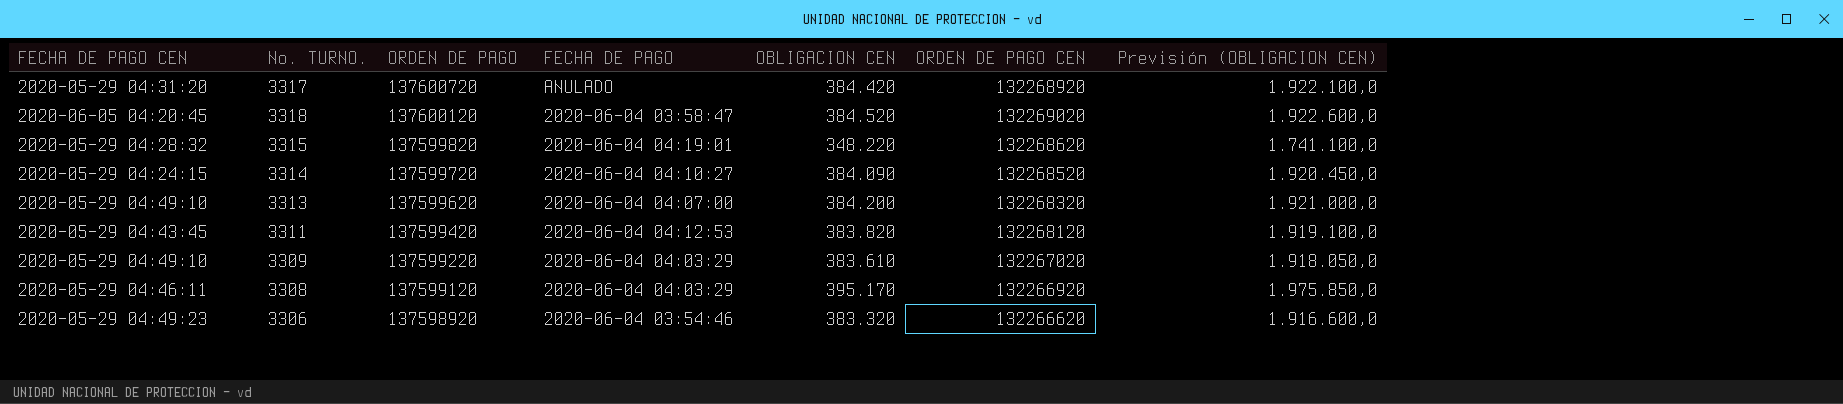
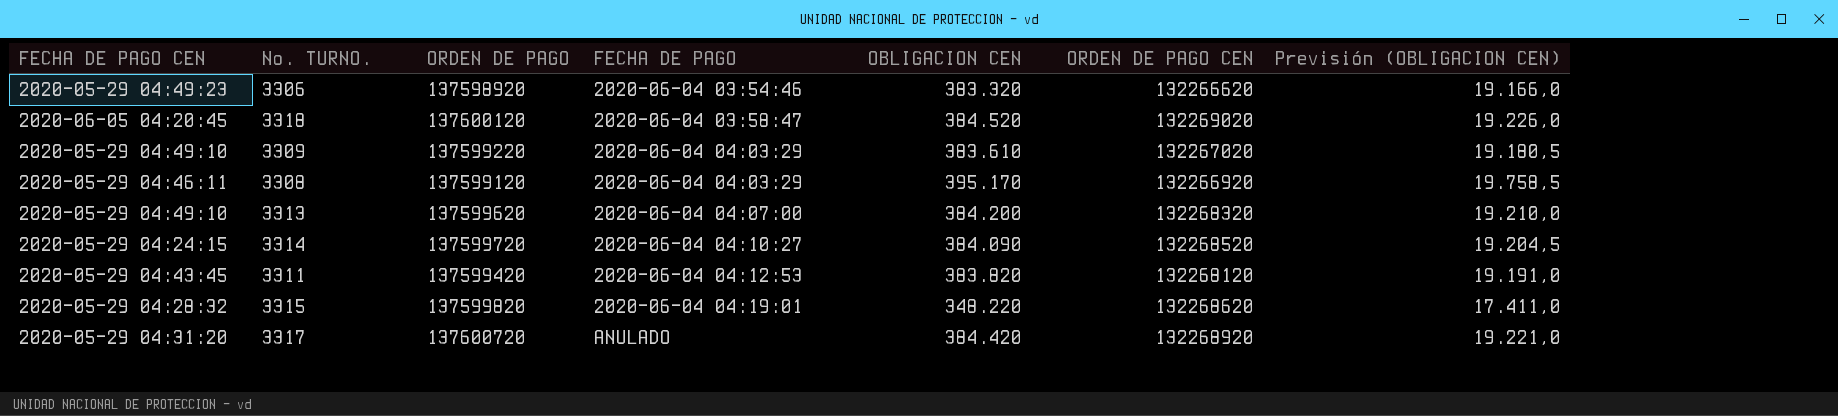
row order: ORDEN DE PAGO descending -> FECHA DE PAGO ascending
column Previsión (OBLIGACION CEN) | formula: [OBLIGACION CEN] * 5 -> [OBLIGACION CEN] * 0,05

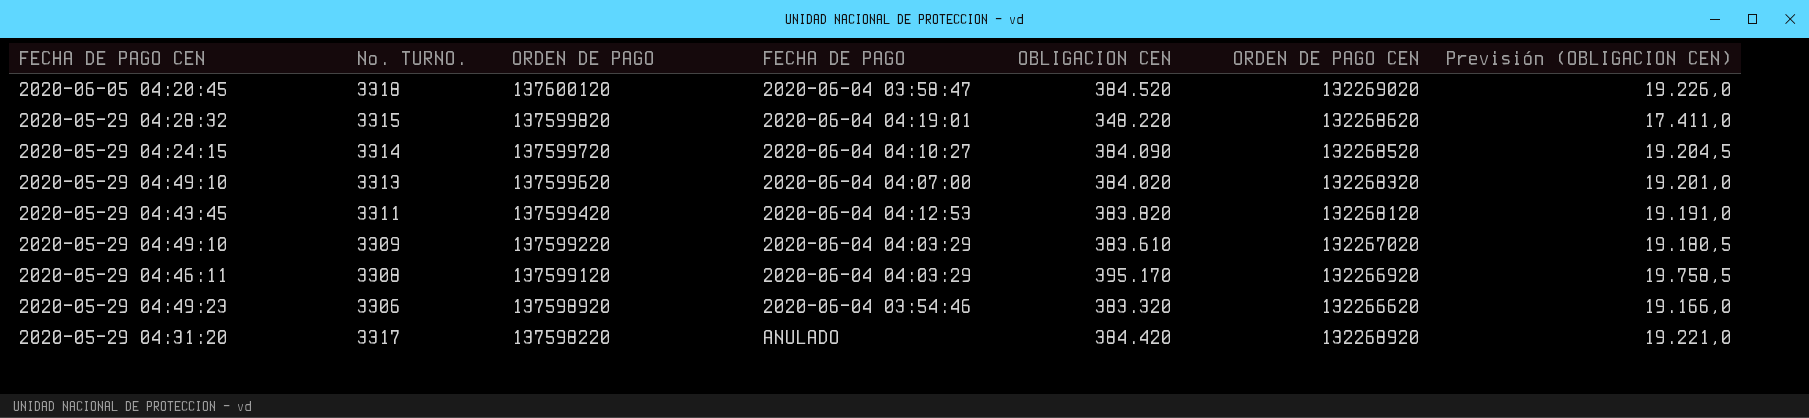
row order: FECHA DE PAGO ascending -> ORDEN DE PAGO descending
3313 | OBLIGACION CEN: 384.200 -> 384.020
3313 | Previsión (OBLIGACION CEN): 19.210,0 -> 19.201,0
3317 | ORDEN DE PAGO: 137600720 -> 137598220

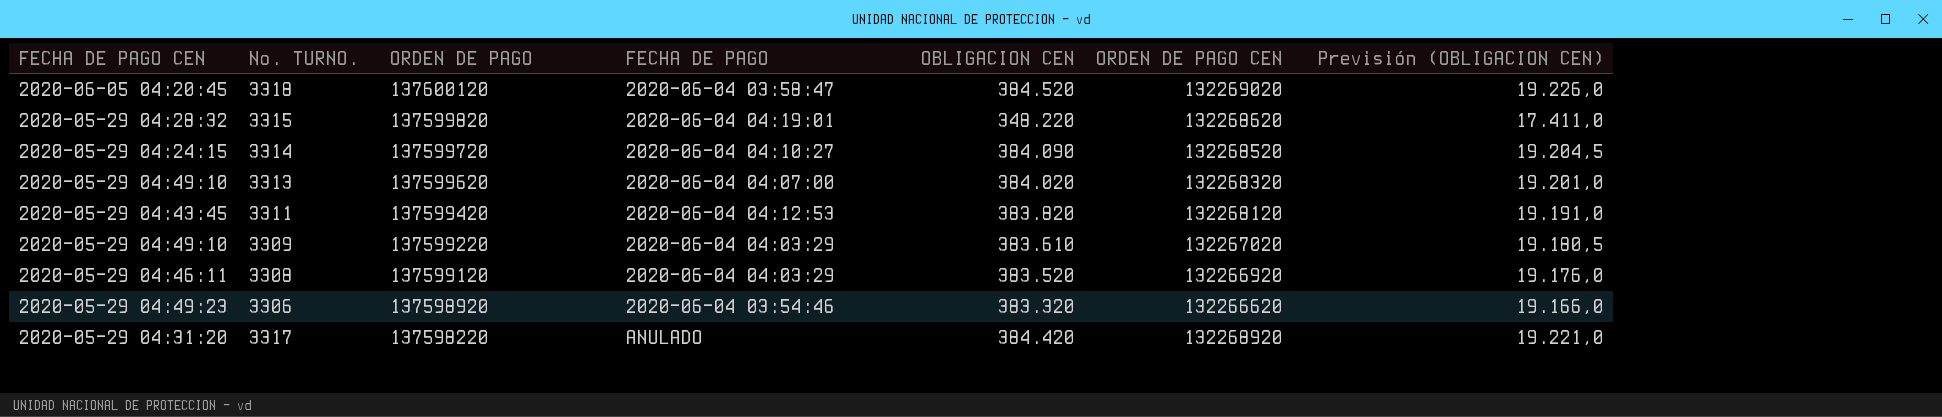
3308 | OBLIGACION CEN: 395.170 -> 383.520
3308 | Previsión (OBLIGACION CEN): 19.758,5 -> 19.176,0

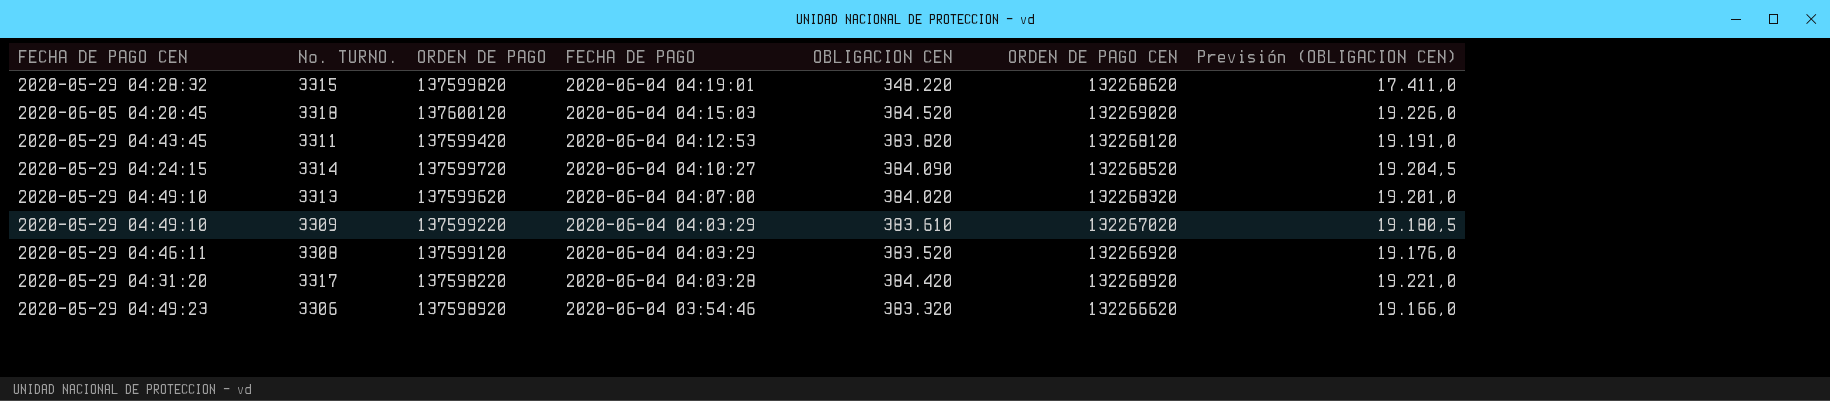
row order: ORDEN DE PAGO descending -> FECHA DE PAGO descending
3318 | FECHA DE PAGO: 2020-06-04 03:58:47 -> 2020-06-04 04:15:03
3317 | FECHA DE PAGO: ANULADO -> 2020-06-04 04:03:28

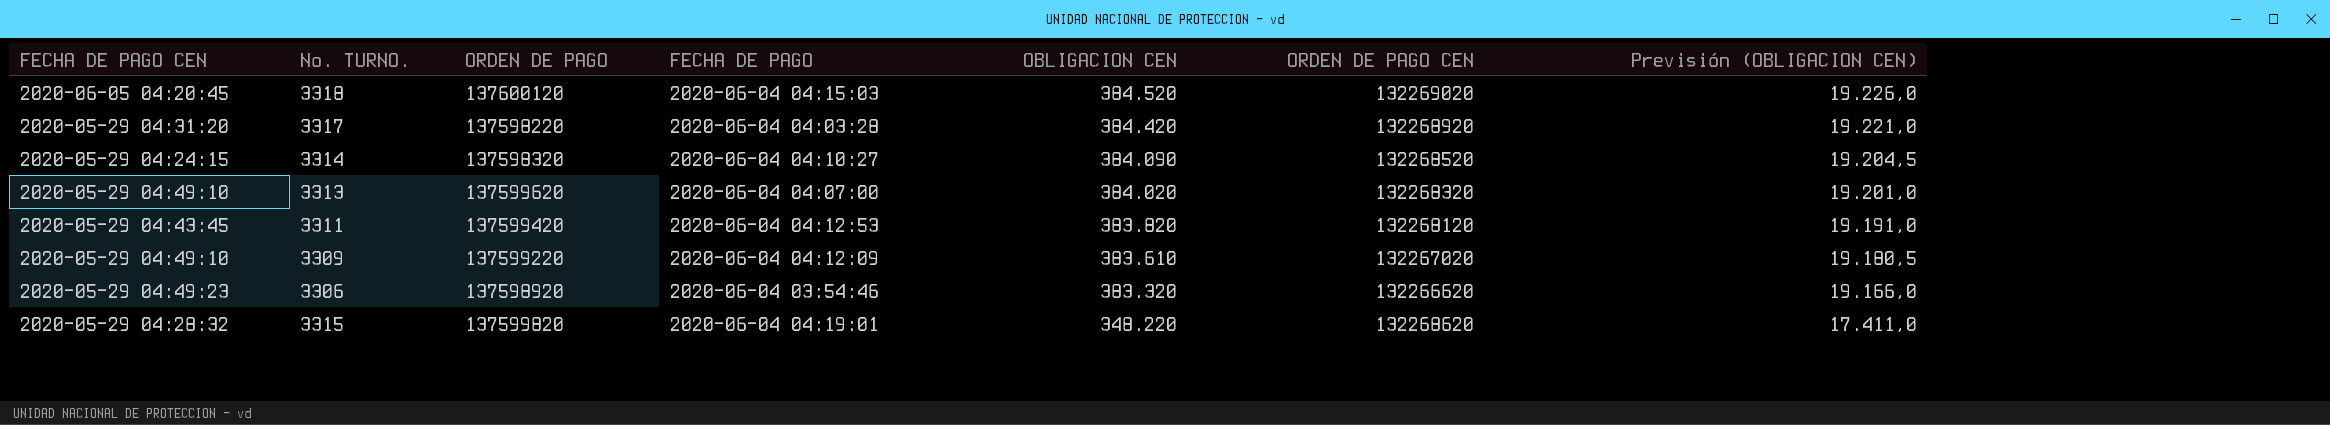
row order: FECHA DE PAGO descending -> OBLIGACION CEN descending
row 3308: 2020-05-29 04:46:11 | 137599120 | 2020-06-04 04:03:29 | 383.520 | 132266920 | 19.176,0 -> none
3314 | ORDEN DE PAGO: 137599720 -> 137598320
3309 | FECHA DE PAGO: 2020-06-04 04:03:29 -> 2020-06-04 04:12:09

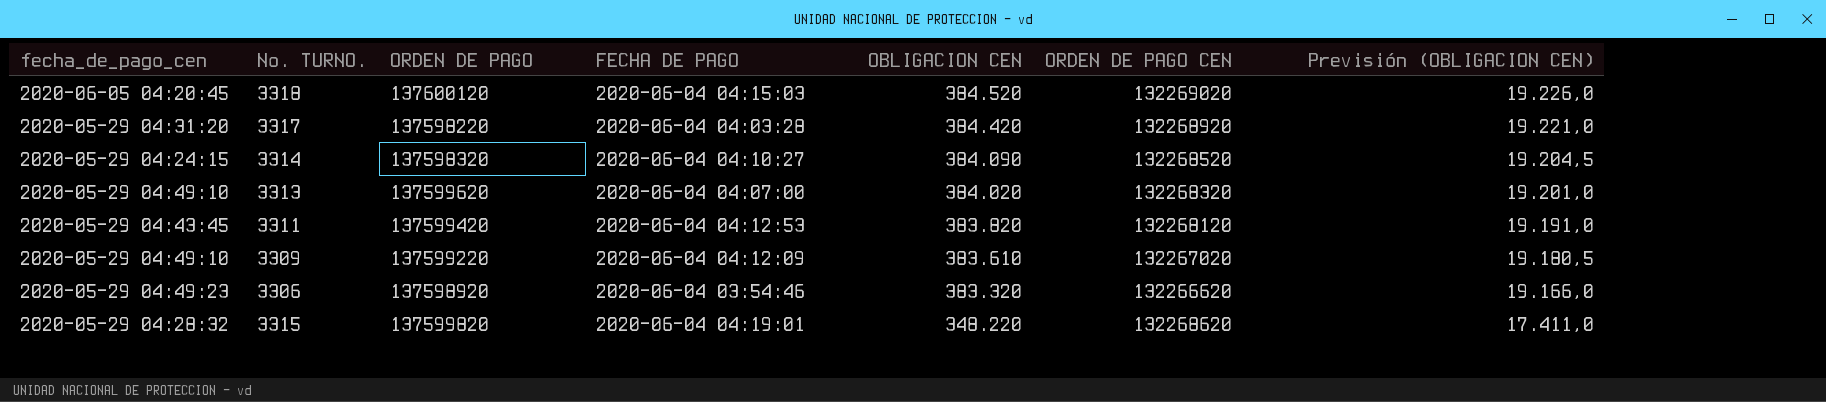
column name: FECHA DE PAGO CEN -> fecha_de_pago_cen

